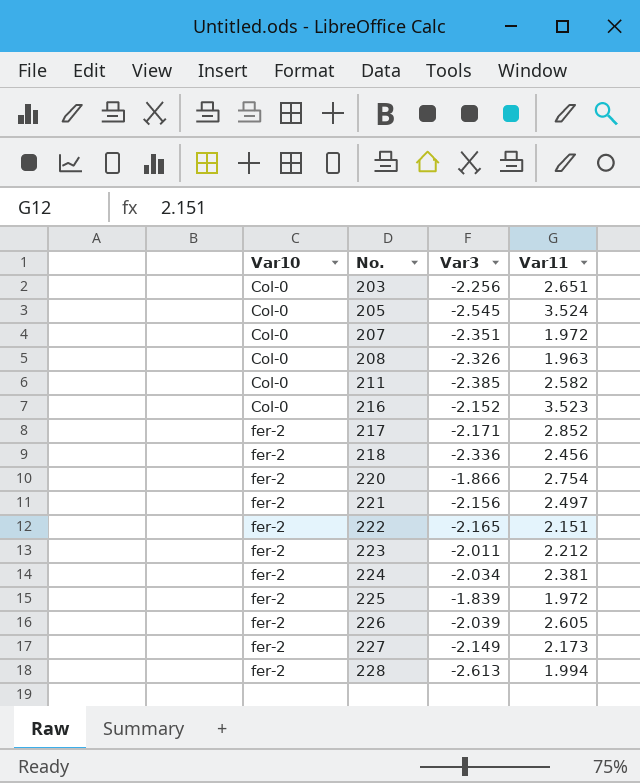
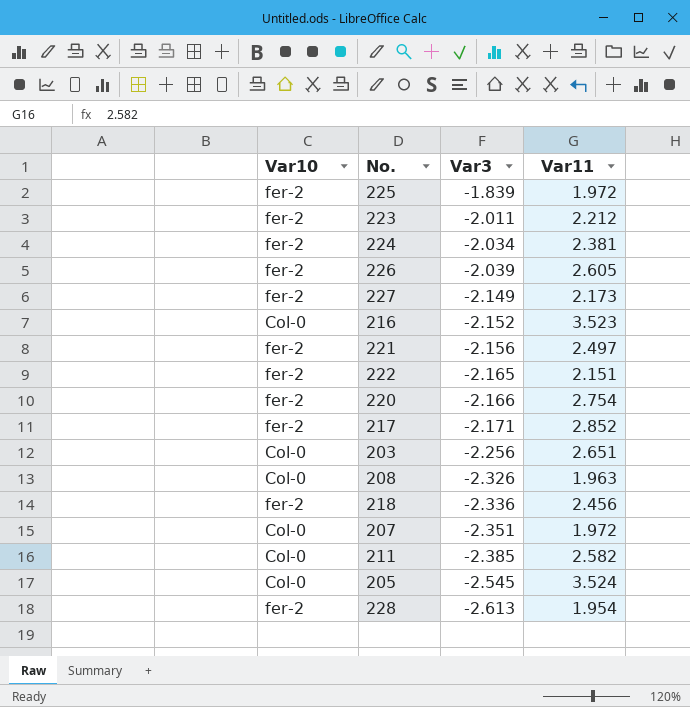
row order: Var10 ascending -> Var3 descending
220 | Var3: -1.866 -> -2.166
228 | Var11: 1.994 -> 1.954

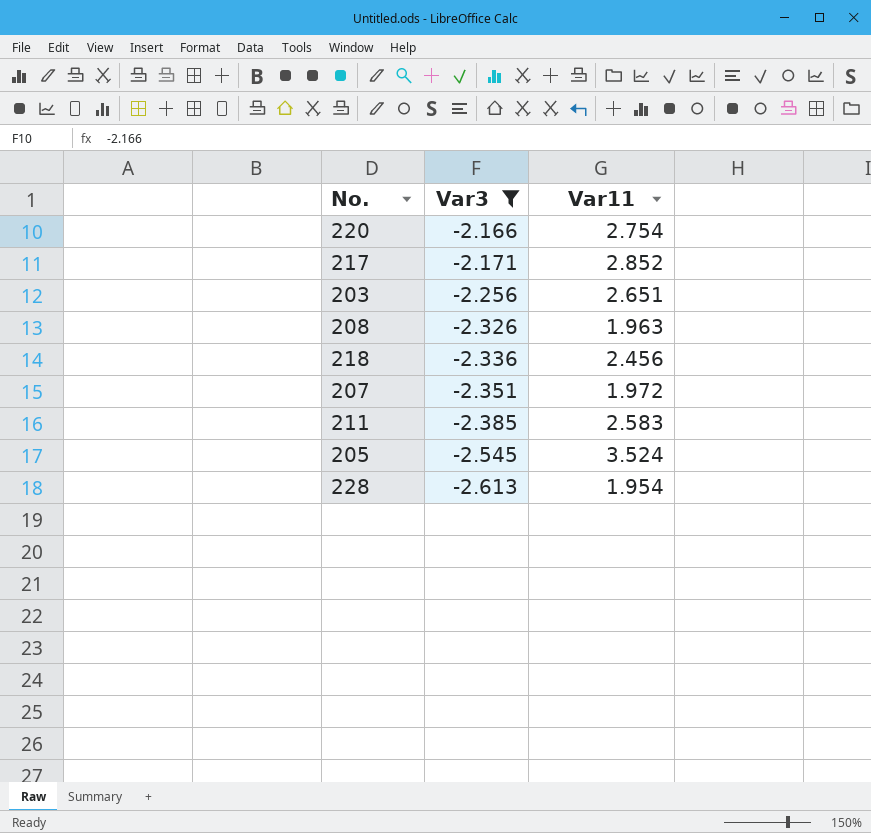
filter: none -> Var3 <= -2.166
column Var10 | position: 1 -> none
211 | Var11: 2.582 -> 2.583

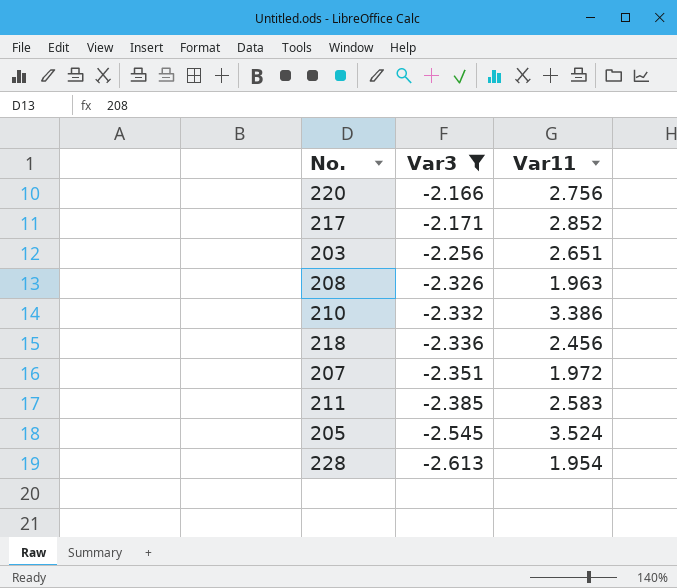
220 | Var11: 2.754 -> 2.756
row 210: none -> -2.332 | 3.386

